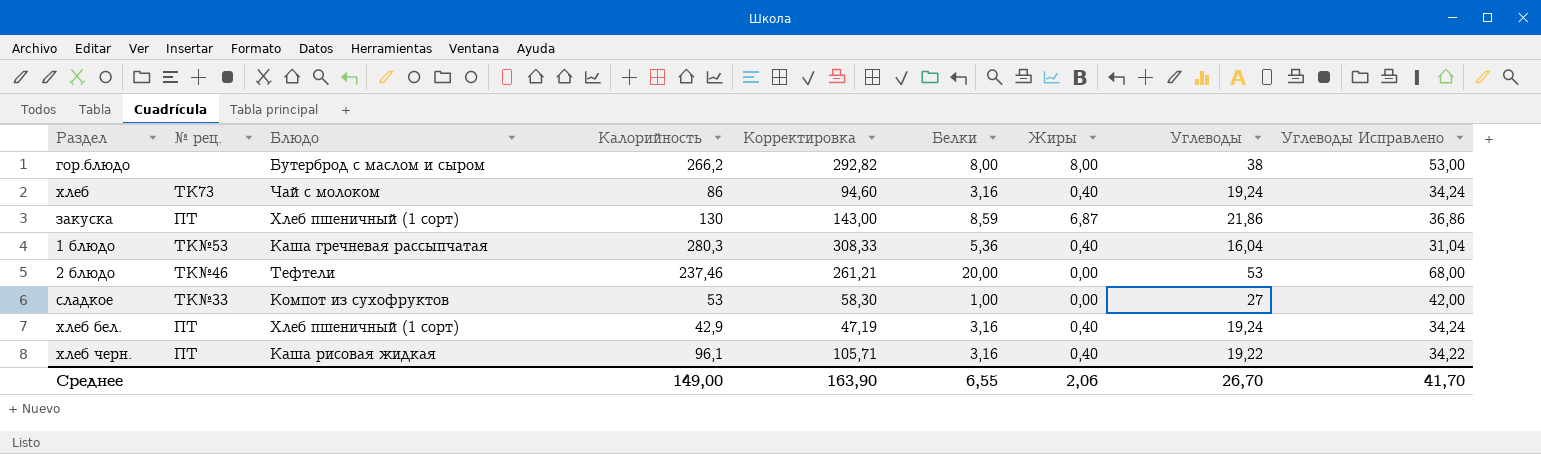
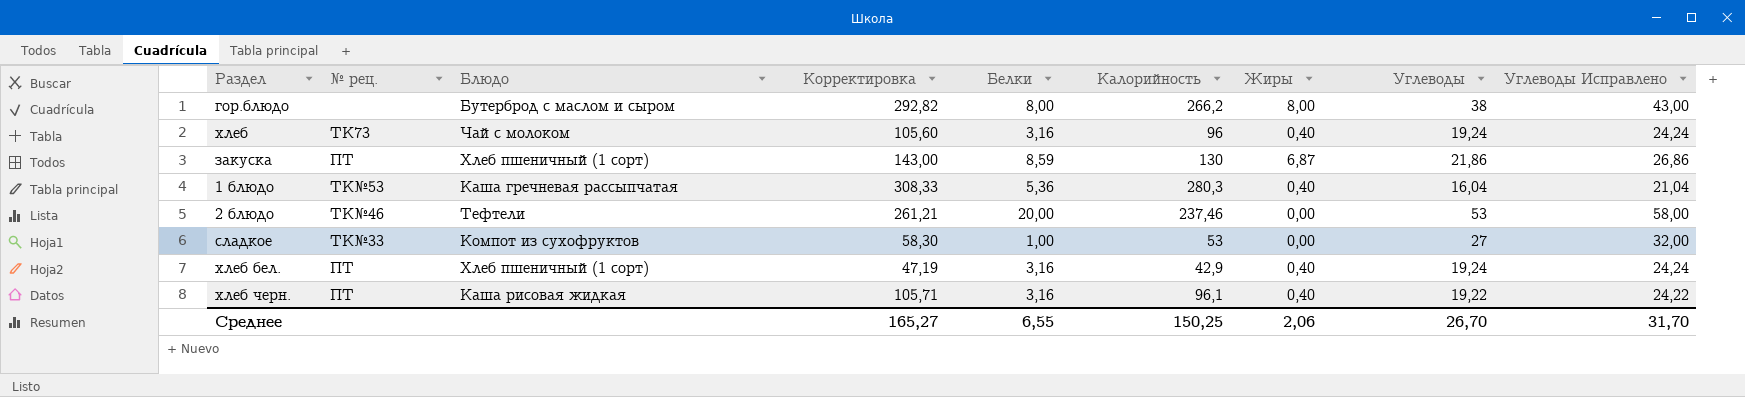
column Калорийность | position: 4 -> 6
column Углеводы Исправлено | formula: [Углеводы] + 15 -> [Углеводы] + 5
хлеб | Корректировка: 94,60 -> 105,60
хлеб | Калорийность: 86 -> 96
Среднее | Корректировка: 163,90 -> 165,27
Среднее | Калорийность: 149,00 -> 150,25
Среднее | Углеводы Исправлено: 41,70 -> 31,70

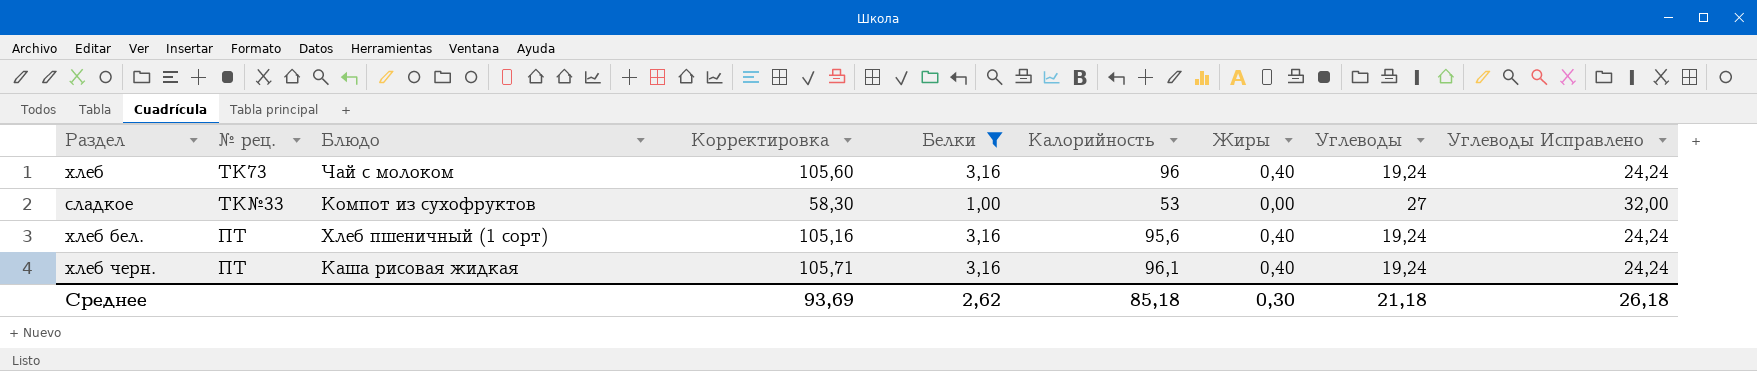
filter: none -> Белки <= 3,16
хлеб бел. | Корректировка: 47,19 -> 105,16
хлеб бел. | Калорийность: 42,9 -> 95,6
хлеб черн. | Углеводы: 19,22 -> 19,24
хлеб черн. | Углеводы Исправлено: 24,22 -> 24,24
Среднее | Корректировка: 165,27 -> 93,69
Среднее | Белки: 6,55 -> 2,62
Среднее | Калорийность: 150,25 -> 85,18
Среднее | Жиры: 2,06 -> 0,30
Среднее | Углеводы: 26,70 -> 21,18
Среднее | Углеводы Исправлено: 31,70 -> 26,18

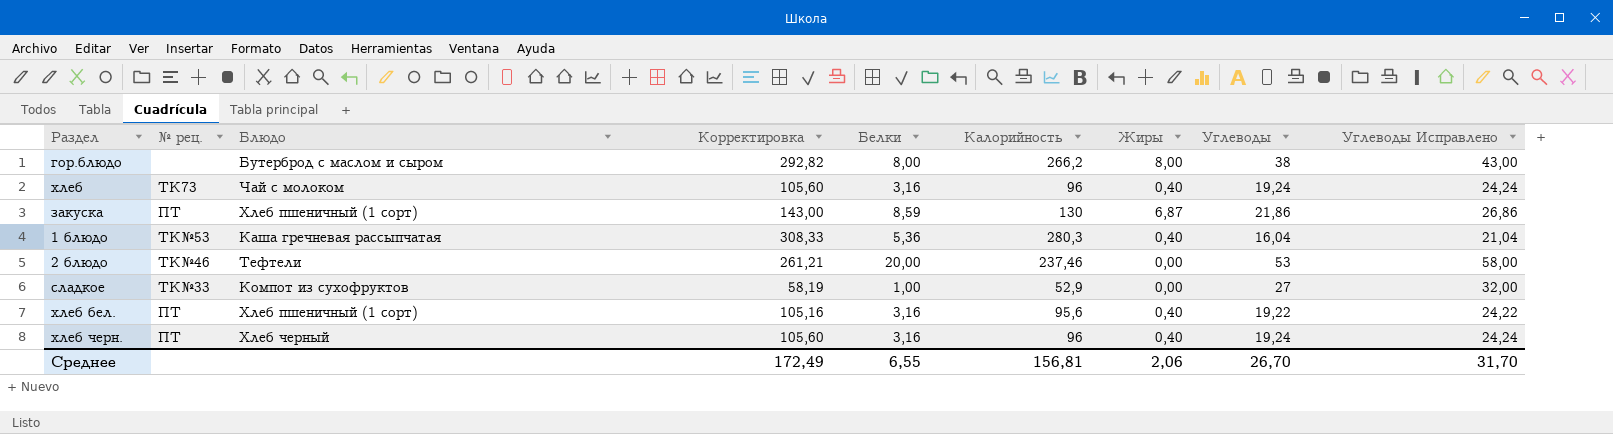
filter: Белки <= 3,16 -> none
сладкое | Корректировка: 58,30 -> 58,19
сладкое | Калорийность: 53 -> 52,9
хлеб бел. | Углеводы: 19,24 -> 19,22
хлеб бел. | Углеводы Исправлено: 24,24 -> 24,22
хлеб черн. | Блюдо: Каша рисовая жидкая -> Хлеб черный
хлеб черн. | Корректировка: 105,71 -> 105,60
хлеб черн. | Калорийность: 96,1 -> 96
Среднее | Корректировка: 93,69 -> 172,49
Среднее | Белки: 2,62 -> 6,55
Среднее | Калорийность: 85,18 -> 156,81
Среднее | Жиры: 0,30 -> 2,06
Среднее | Углеводы: 21,18 -> 26,70
Среднее | Углеводы Исправлено: 26,18 -> 31,70

